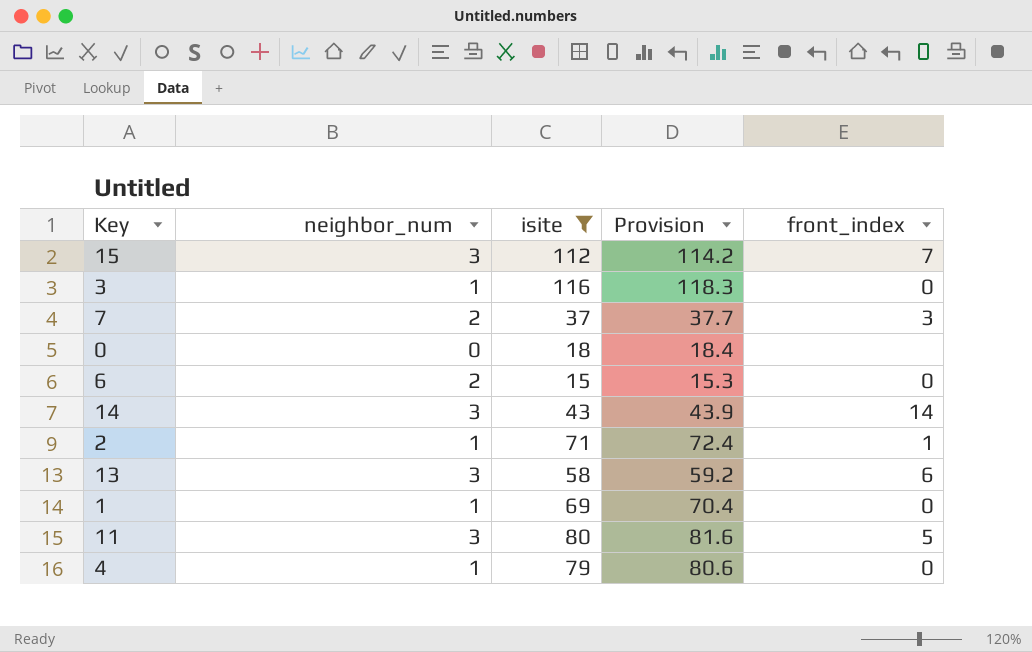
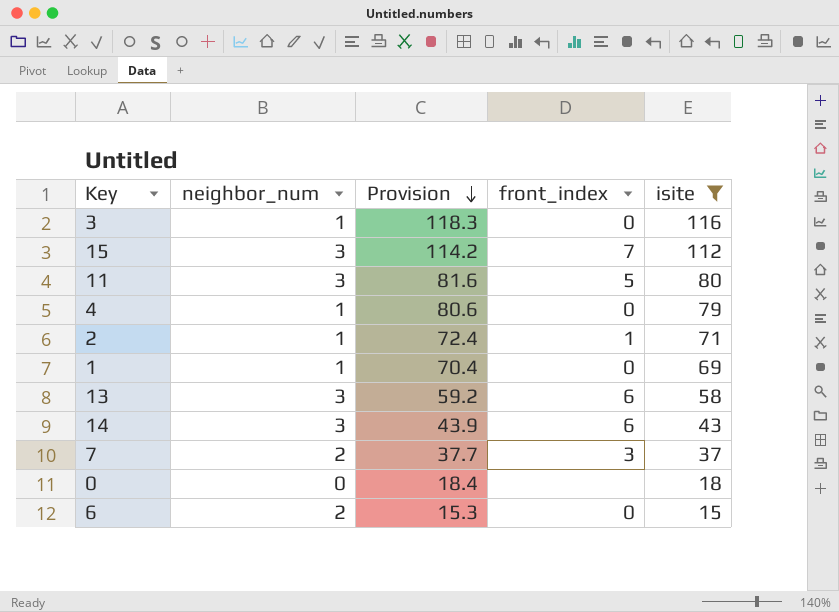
row order: none -> Provision descending
column isite | position: 3 -> 5
14 | front_index: 14 -> 6

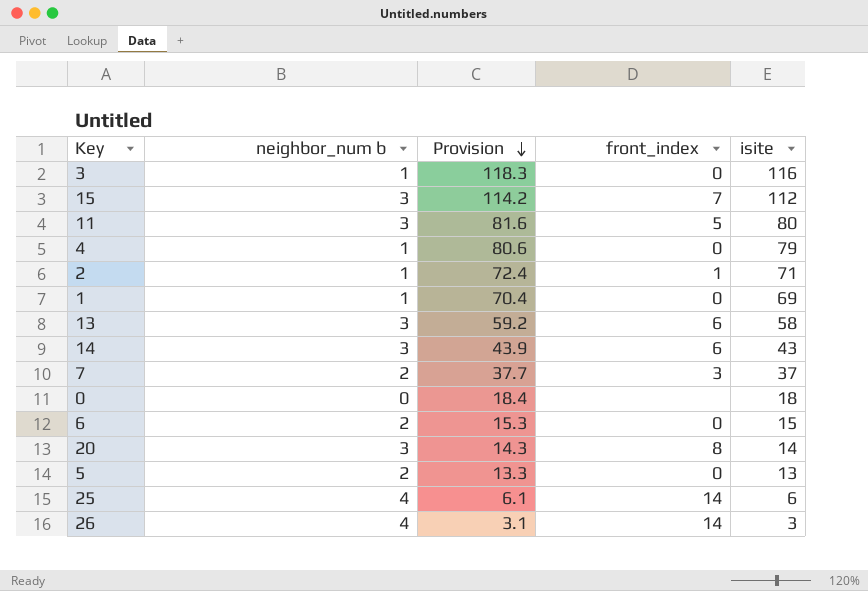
filter: isite >= 15 -> none
column name: neighbor_num -> neighbor_num b

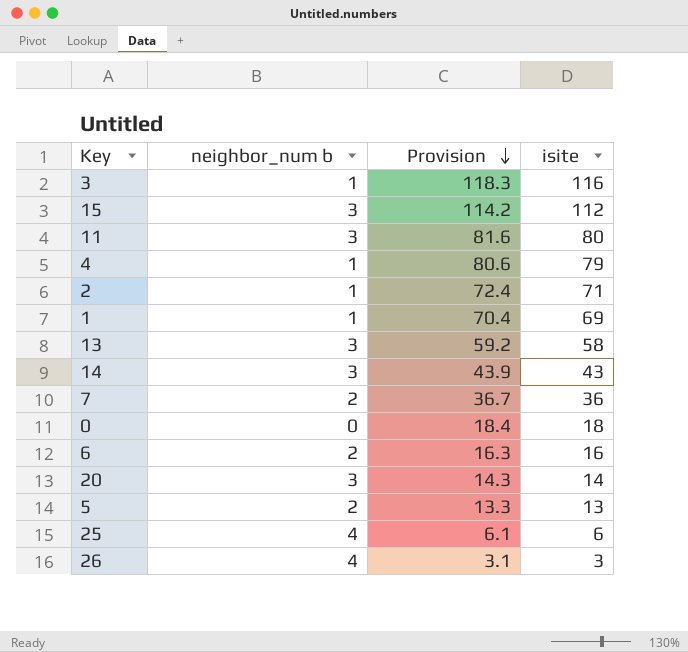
column front_index | position: 4 -> none
7 | Provision: 37.7 -> 36.7
7 | isite: 37 -> 36
6 | Provision: 15.3 -> 16.3
6 | isite: 15 -> 16

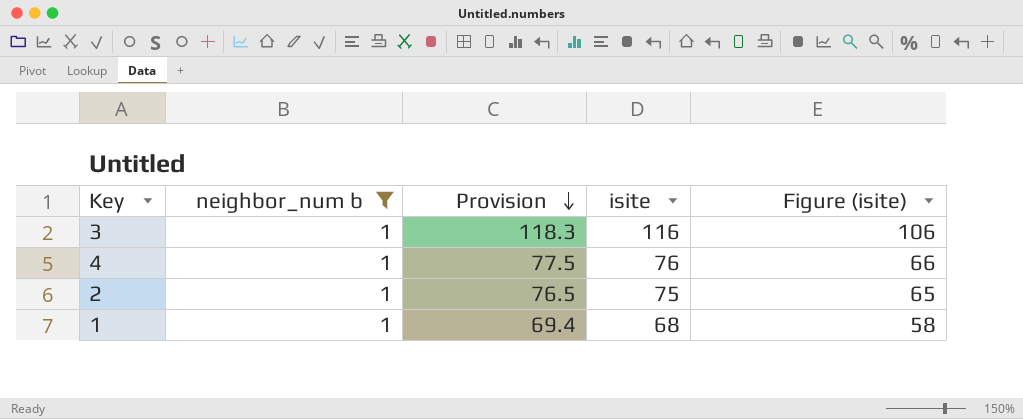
filter: none -> neighbor_num b = 1
column Figure (isite) | formula: none -> [isite] - 10
4 | Provision: 80.6 -> 77.5
4 | isite: 79 -> 76
2 | Provision: 72.4 -> 76.5
2 | isite: 71 -> 75
1 | Provision: 70.4 -> 69.4
1 | isite: 69 -> 68

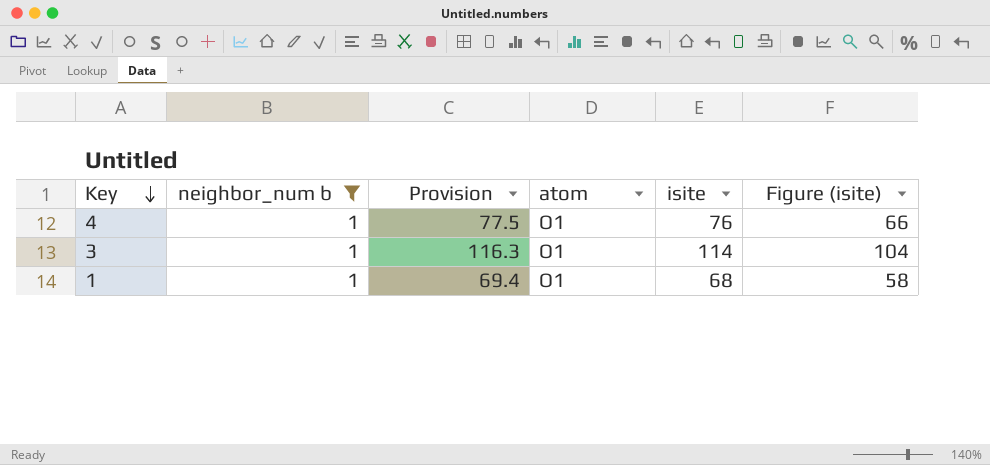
row order: Provision descending -> Key descending
column atom | position: none -> 4
row 2: 1 | 76.5 | 75 | 65 -> none
3 | Provision: 118.3 -> 116.3
3 | isite: 116 -> 114
3 | Figure (isite): 106 -> 104

